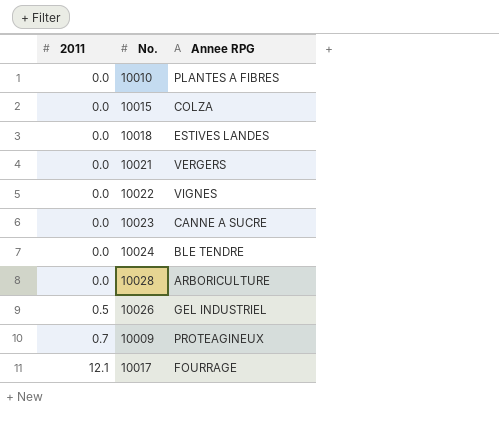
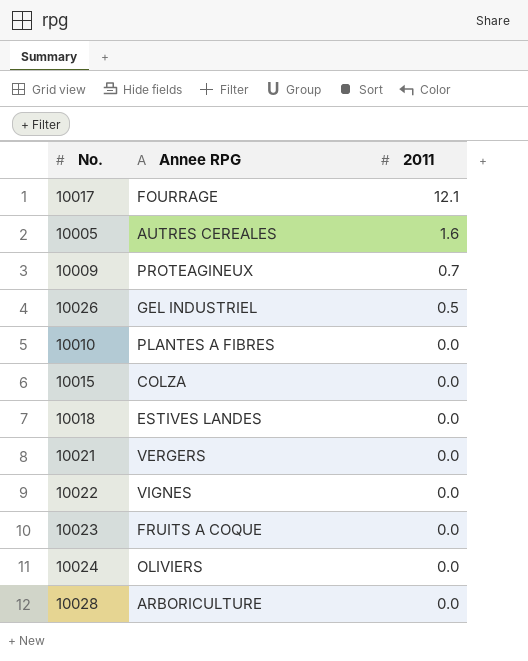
row order: 2011 ascending -> 2011 descending
column 2011 | position: 1 -> 3
row 10005: none -> AUTRES CEREALES | 1.6
10023 | Annee RPG: CANNE A SUCRE -> FRUITS A COQUE
10024 | Annee RPG: BLE TENDRE -> OLIVIERS

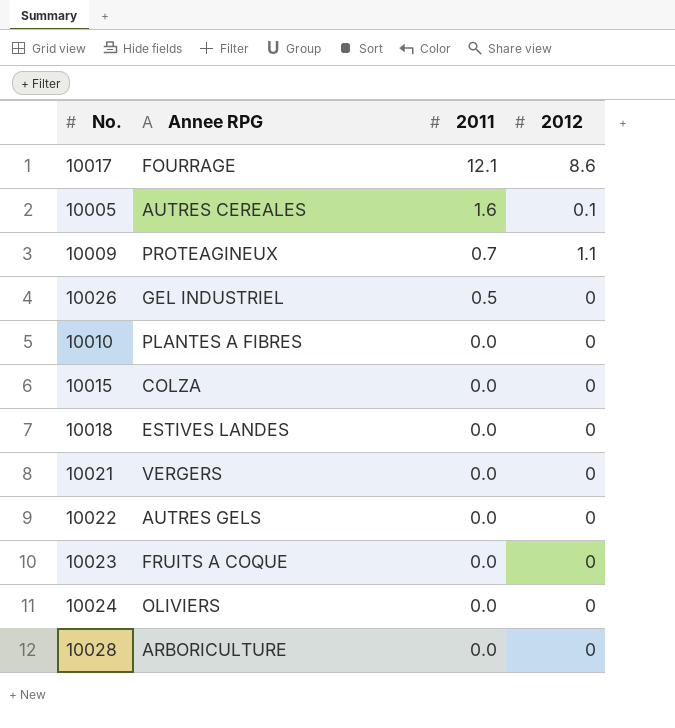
column 2012 | position: none -> 4
10022 | Annee RPG: VIGNES -> AUTRES GELS

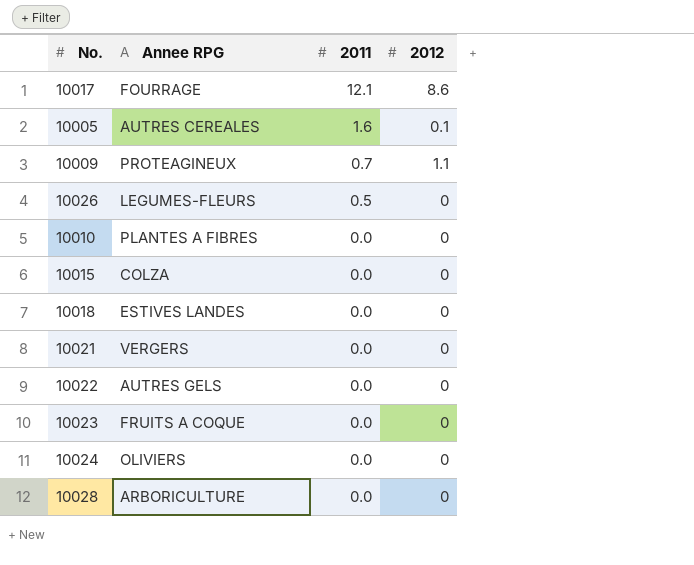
10026 | Annee RPG: GEL INDUSTRIEL -> LEGUMES-FLEURS

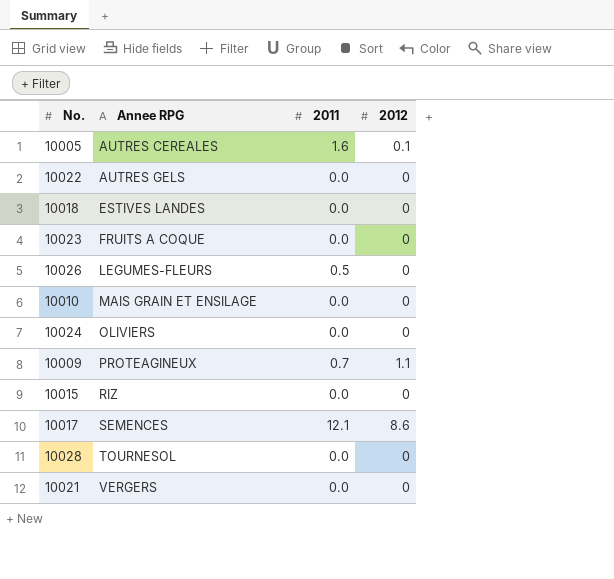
row order: 2011 descending -> Annee RPG ascending
10010 | Annee RPG: PLANTES A FIBRES -> MAIS GRAIN ET ENSILAGE
10015 | Annee RPG: COLZA -> RIZ
10017 | Annee RPG: FOURRAGE -> SEMENCES
10028 | Annee RPG: ARBORICULTURE -> TOURNESOL

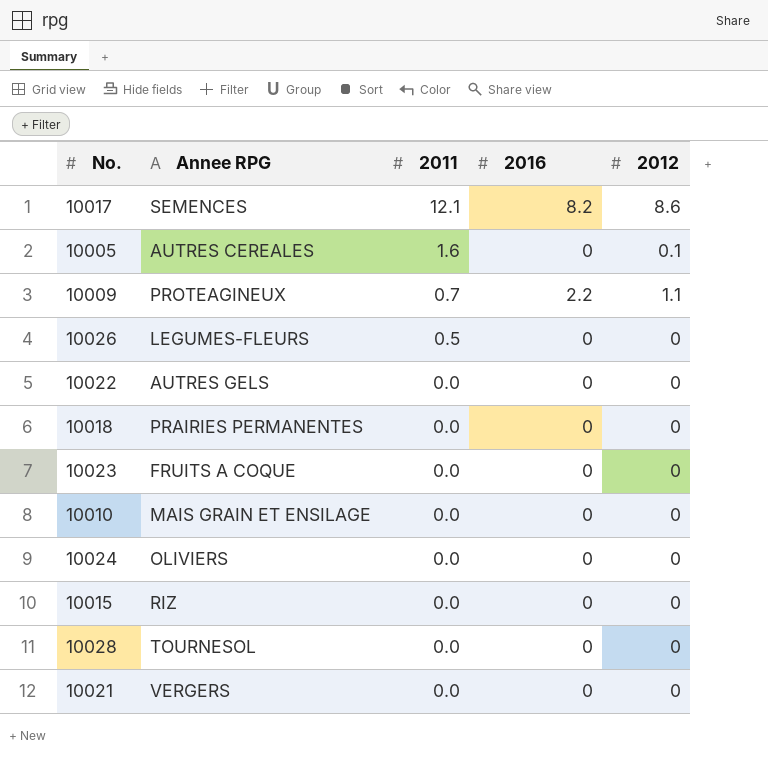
row order: Annee RPG ascending -> 2011 descending
column 2016 | position: none -> 4
10018 | Annee RPG: ESTIVES LANDES -> PRAIRIES PERMANENTES

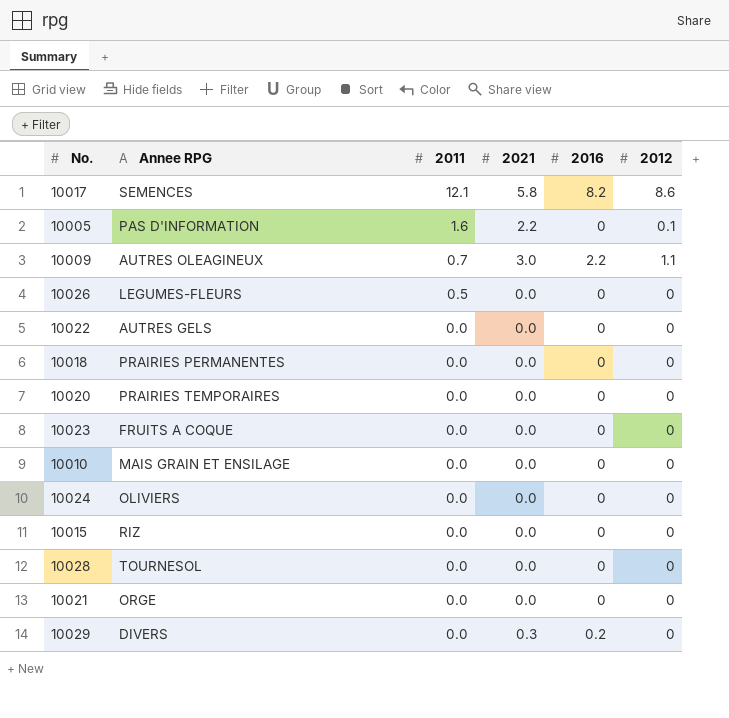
column 2021 | position: none -> 4
10005 | Annee RPG: AUTRES CEREALES -> PAS D'INFORMATION
10009 | Annee RPG: PROTEAGINEUX -> AUTRES OLEAGINEUX
row 10020: none -> PRAIRIES TEMPORAIRES | 0.0 | 0.0 | 0 | 0
10021 | Annee RPG: VERGERS -> ORGE
row 10029: none -> DIVERS | 0.0 | 0.3 | 0.2 | 0

